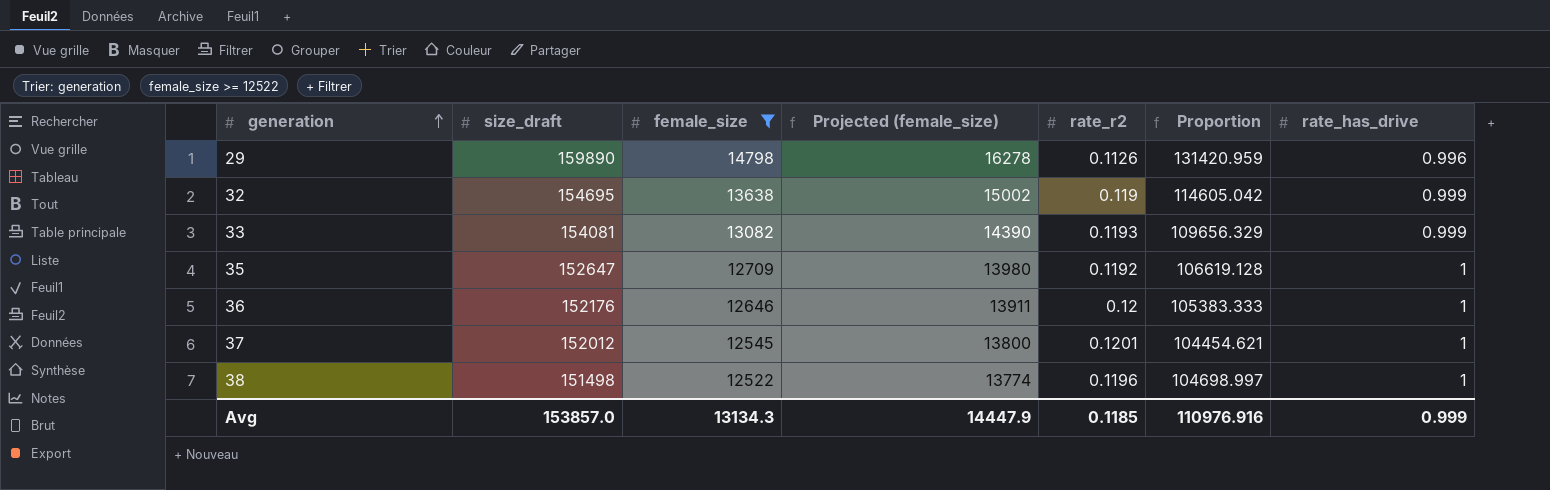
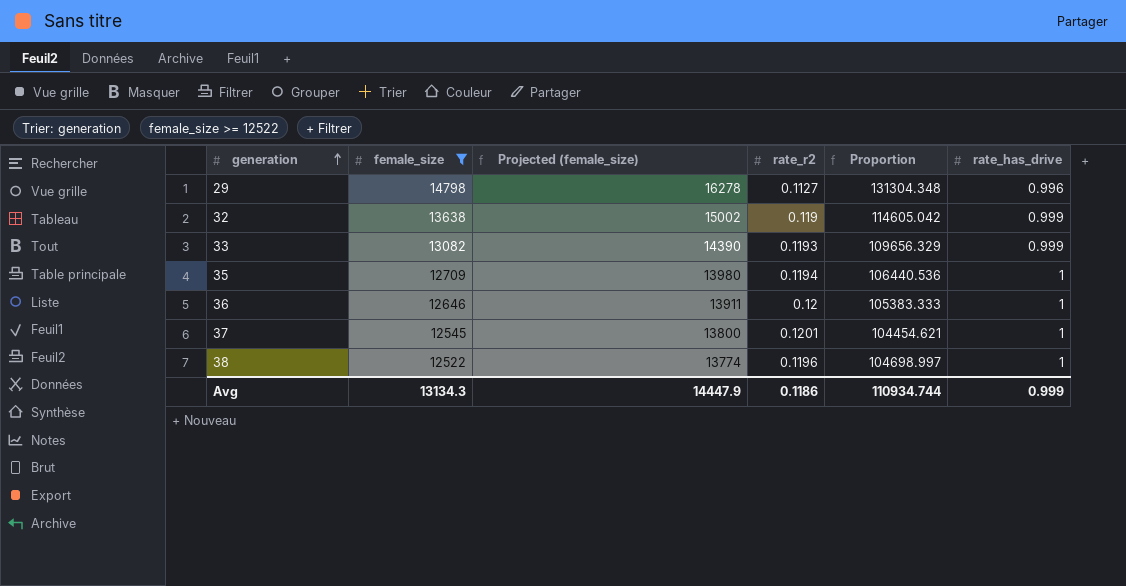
column size_draft | position: 2 -> none
29 | rate_r2: 0.1126 -> 0.1127
29 | Proportion: 131420.959 -> 131304.348
35 | rate_r2: 0.1192 -> 0.1194
35 | Proportion: 106619.128 -> 106440.536
Avg | rate_r2: 0.1185 -> 0.1186
Avg | Proportion: 110976.916 -> 110934.744

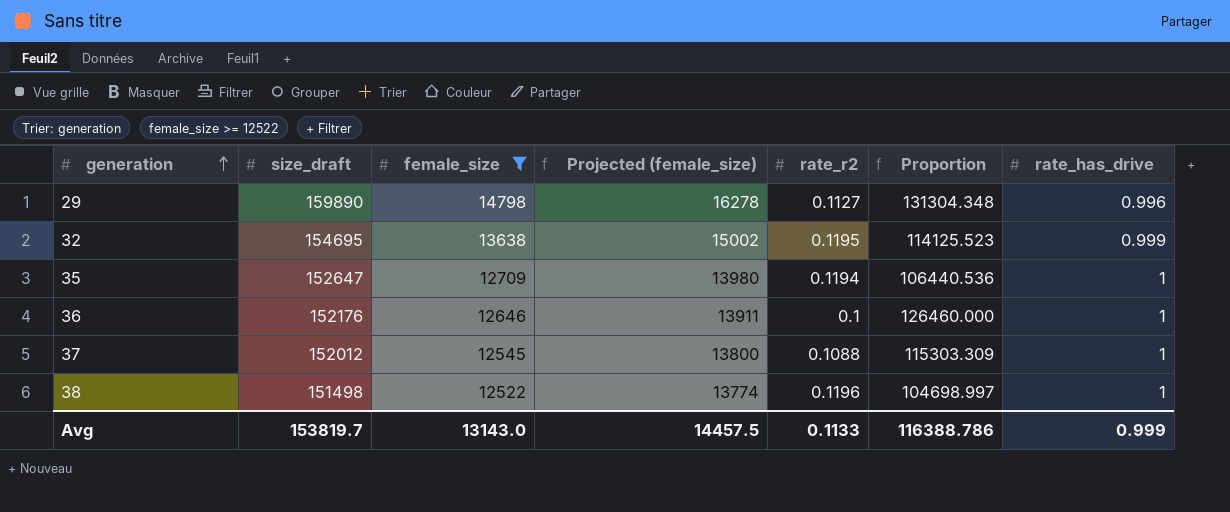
column size_draft | position: none -> 2
row 33: 13082 | 14390 | 0.1193 | 109656.329 | 0.999 -> none
32 | rate_r2: 0.119 -> 0.1195
32 | Proportion: 114605.042 -> 114125.523
36 | rate_r2: 0.12 -> 0.1
36 | Proportion: 105383.333 -> 126460.000
37 | rate_r2: 0.1201 -> 0.1088
37 | Proportion: 104454.621 -> 115303.309
Avg | female_size: 13134.3 -> 13143.0
Avg | Projected (female_size): 14447.9 -> 14457.5
Avg | rate_r2: 0.1186 -> 0.1133
Avg | Proportion: 110934.744 -> 116388.786

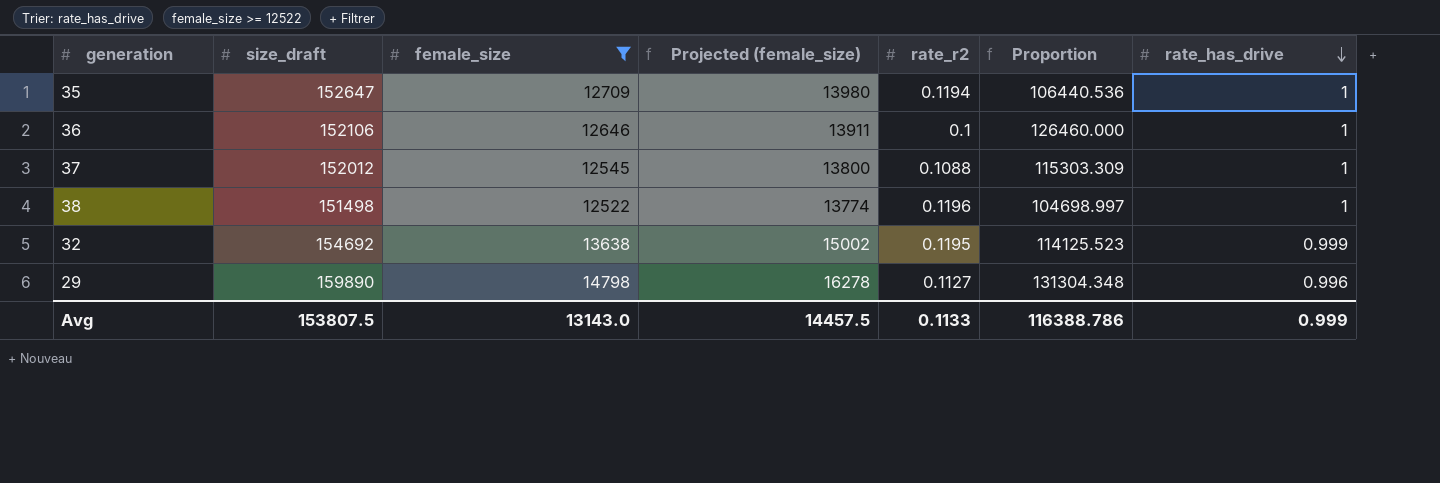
row order: generation ascending -> rate_has_drive descending
36 | size_draft: 152176 -> 152106
32 | size_draft: 154695 -> 154692
Avg | size_draft: 153819.7 -> 153807.5

